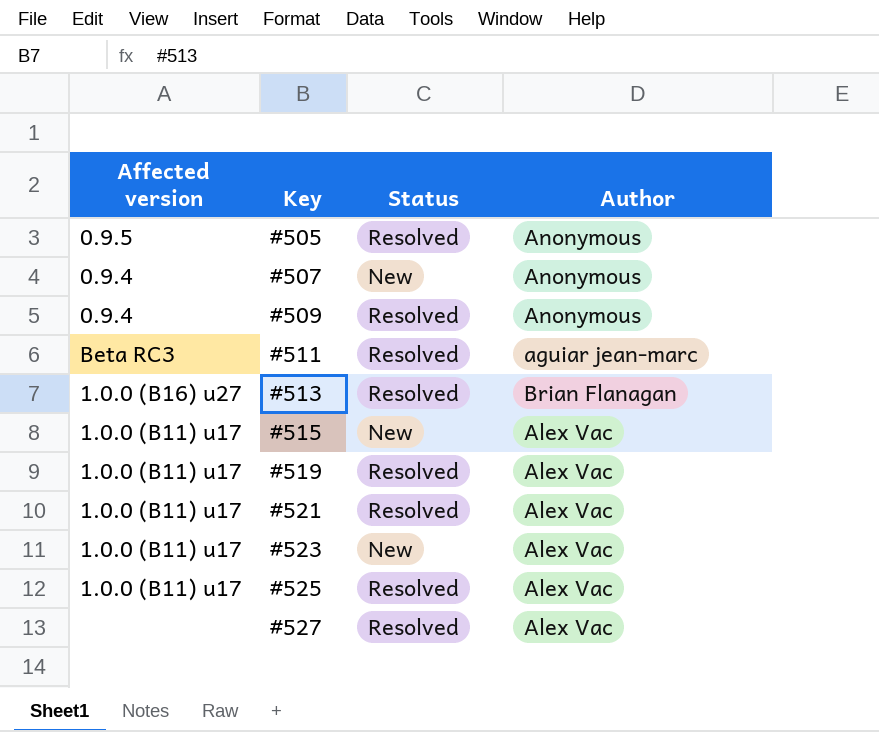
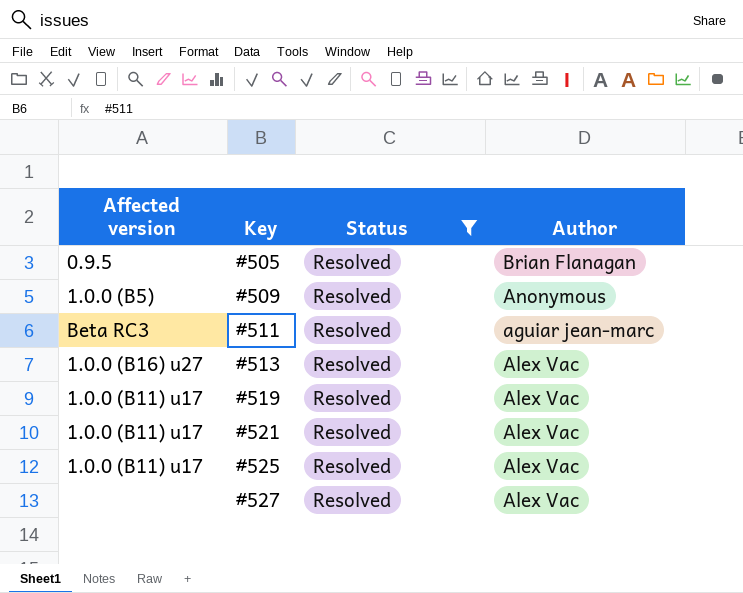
filter: none -> Status = Resolved
#505 | Author: Anonymous -> Brian Flanagan
#509 | Affected version: 0.9.4 -> 1.0.0 (B5)
#513 | Author: Brian Flanagan -> Alex Vac

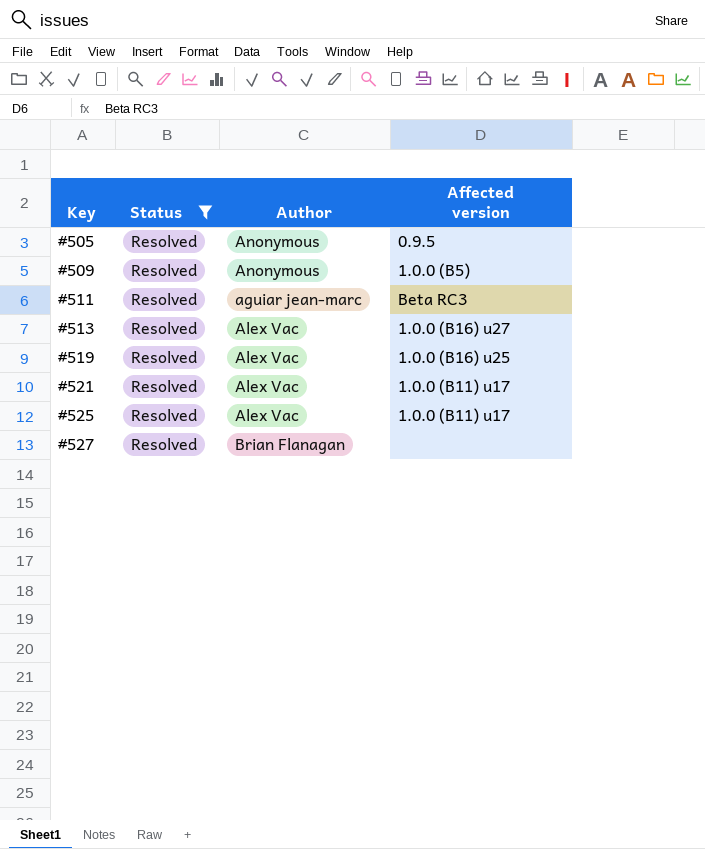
column Affected version | position: 1 -> 4
#505 | Author: Brian Flanagan -> Anonymous
#519 | Affected version: 1.0.0 (B11) u17 -> 1.0.0 (B16) u25
#527 | Author: Alex Vac -> Brian Flanagan

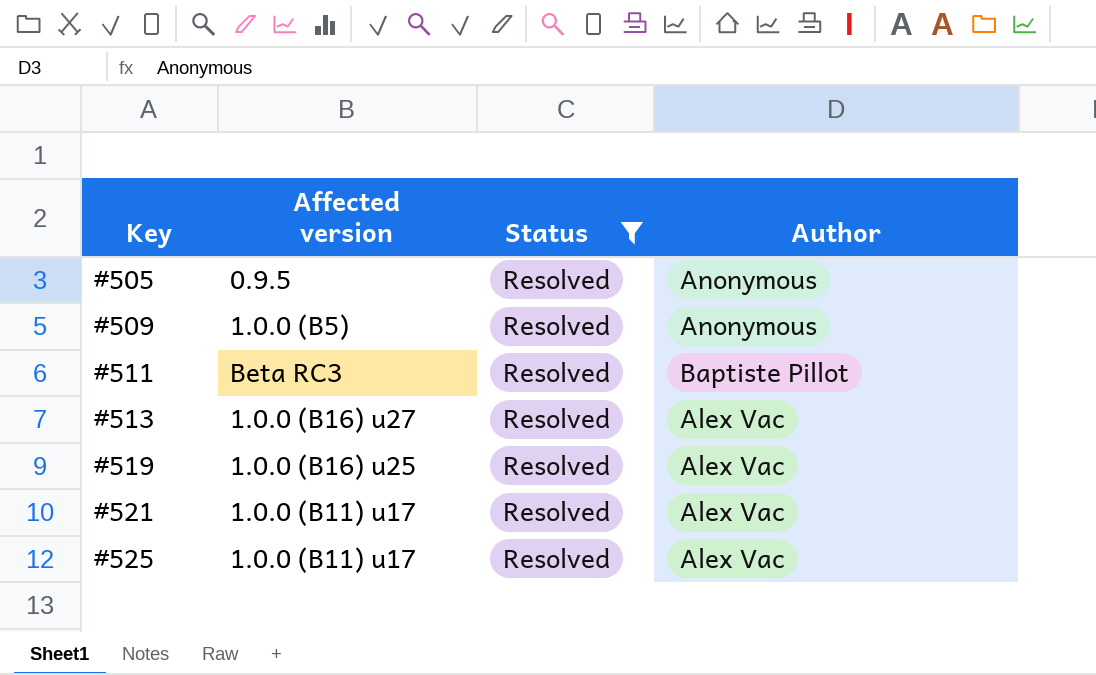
column Affected version | position: 4 -> 2
row #527: Resolved | Brian Flanagan | none -> none
#511 | Author: aguiar jean-marc -> Baptiste Pillot

